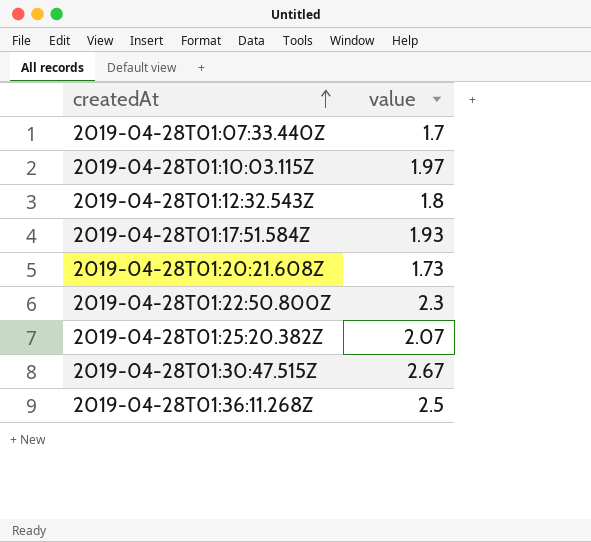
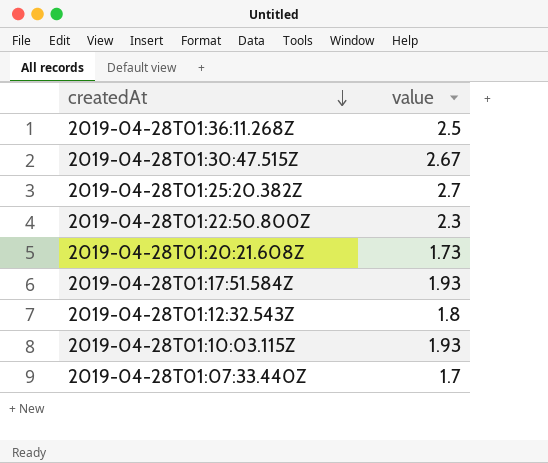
row order: createdAt ascending -> createdAt descending
2019-04-28T01:25:20.382Z | value: 2.07 -> 2.7
2019-04-28T01:10:03.115Z | value: 1.97 -> 1.93

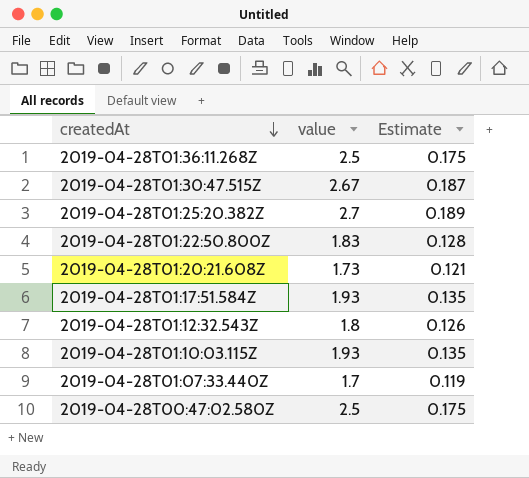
column Estimate | formula: none -> [value] * 0.07
2019-04-28T01:22:50.800Z | value: 2.3 -> 1.83
row 2019-04-28T00:47:02.580Z: none -> 2.5 | 0.175

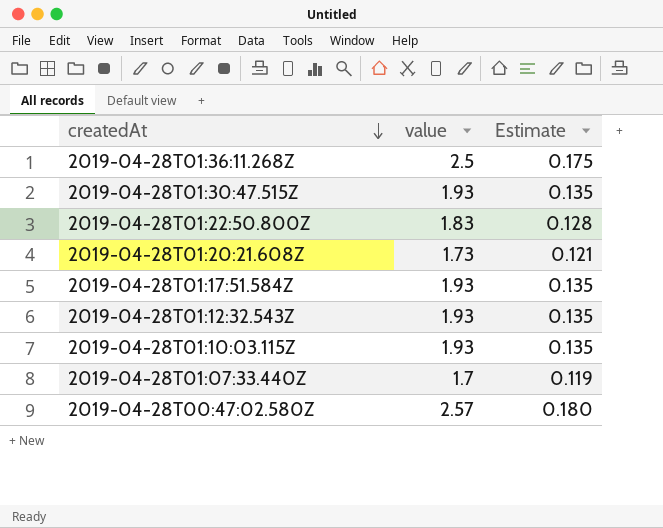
row 2019-04-28T01:25:20.382Z: 2.7 | 0.189 -> none
2019-04-28T01:30:47.515Z | value: 2.67 -> 1.93
2019-04-28T01:30:47.515Z | Estimate: 0.187 -> 0.135
2019-04-28T01:12:32.543Z | value: 1.8 -> 1.93
2019-04-28T01:12:32.543Z | Estimate: 0.126 -> 0.135
2019-04-28T00:47:02.580Z | value: 2.5 -> 2.57
2019-04-28T00:47:02.580Z | Estimate: 0.175 -> 0.180

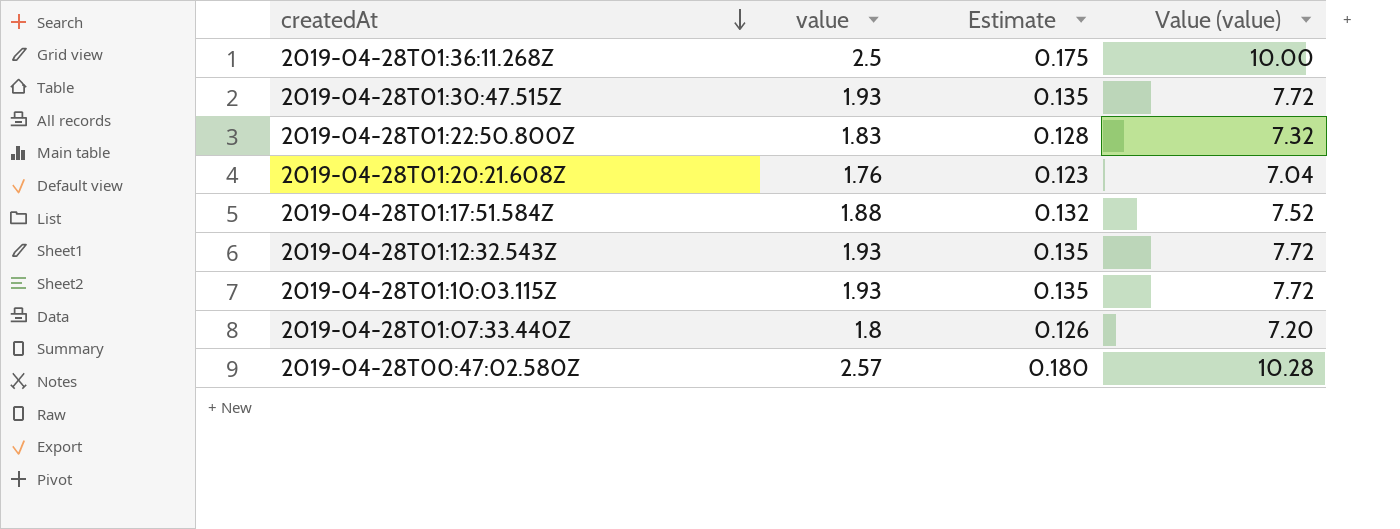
column Value (value) | formula: none -> [value] * 4
2019-04-28T01:20:21.608Z | value: 1.73 -> 1.76
2019-04-28T01:20:21.608Z | Estimate: 0.121 -> 0.123
2019-04-28T01:17:51.584Z | value: 1.93 -> 1.88
2019-04-28T01:17:51.584Z | Estimate: 0.135 -> 0.132
2019-04-28T01:07:33.440Z | value: 1.7 -> 1.8
2019-04-28T01:07:33.440Z | Estimate: 0.119 -> 0.126

